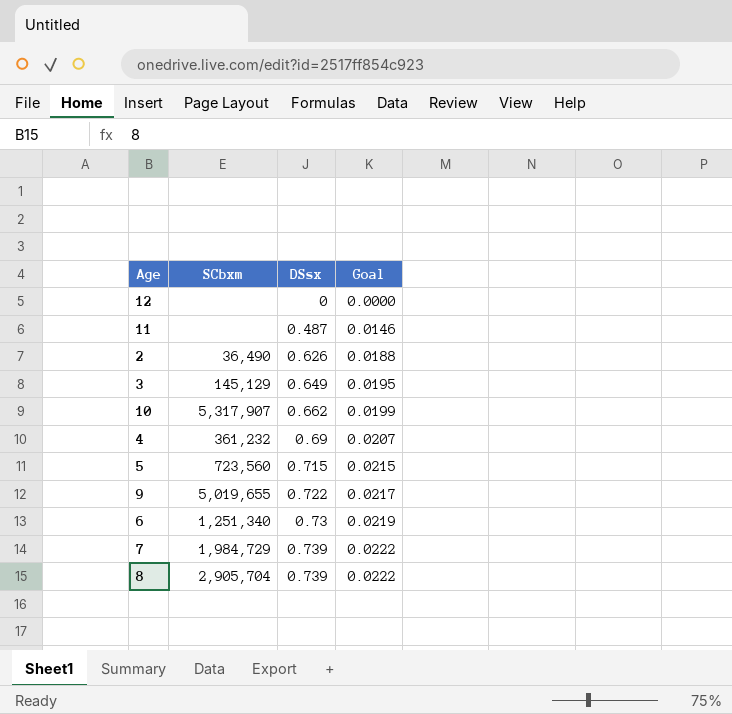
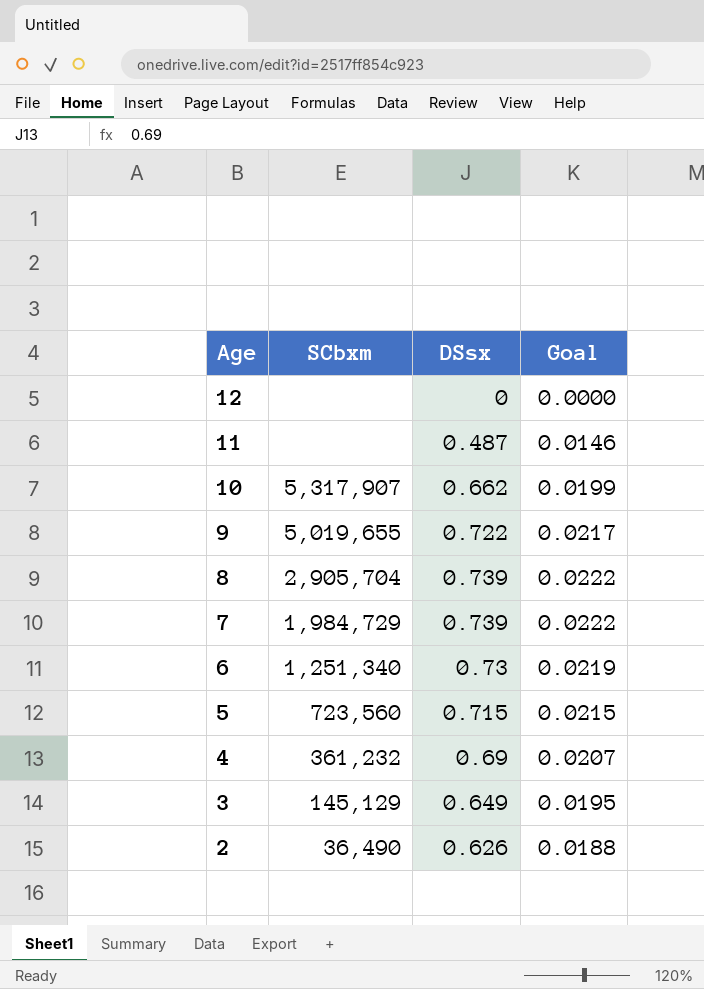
row order: DSsx ascending -> Age descending

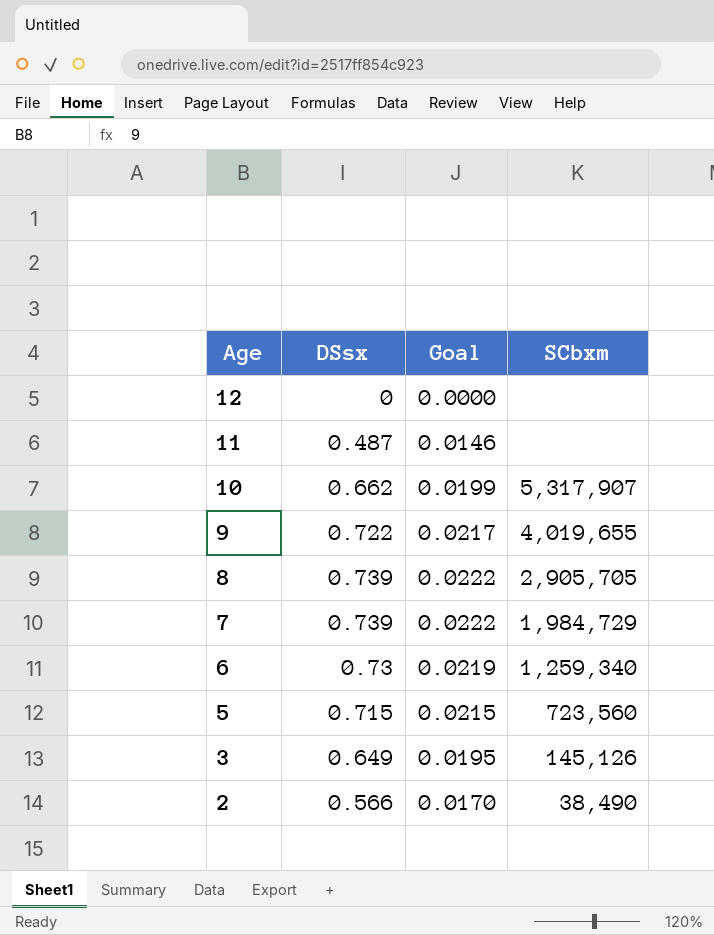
column SCbxm | position: 2 -> 4
row 4: 361,232 | 0.69 | 0.0207 -> none
9 | SCbxm: 5,019,655 -> 4,019,655
8 | SCbxm: 2,905,704 -> 2,905,705
6 | SCbxm: 1,251,340 -> 1,259,340
3 | SCbxm: 145,129 -> 145,126
2 | DSsx: 0.626 -> 0.566
2 | Goal: 0.0188 -> 0.0170
2 | SCbxm: 36,490 -> 38,490

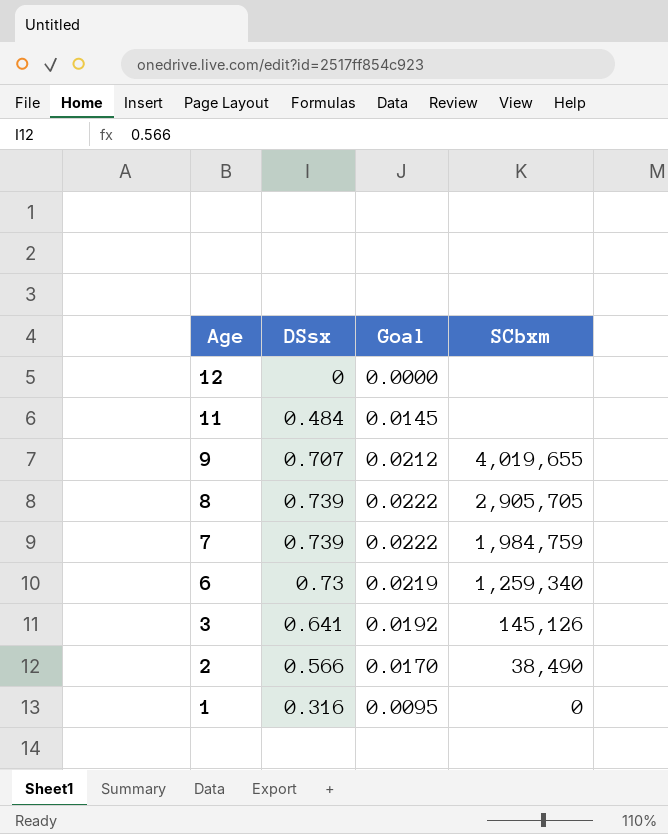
row 10: 0.662 | 0.0199 | 5,317,907 -> none
row 5: 0.715 | 0.0215 | 723,560 -> none
11 | DSsx: 0.487 -> 0.484
11 | Goal: 0.0146 -> 0.0145
9 | DSsx: 0.722 -> 0.707
9 | Goal: 0.0217 -> 0.0212
7 | SCbxm: 1,984,729 -> 1,984,759
3 | DSsx: 0.649 -> 0.641
3 | Goal: 0.0195 -> 0.0192
row 1: none -> 0.316 | 0.0095 | 0

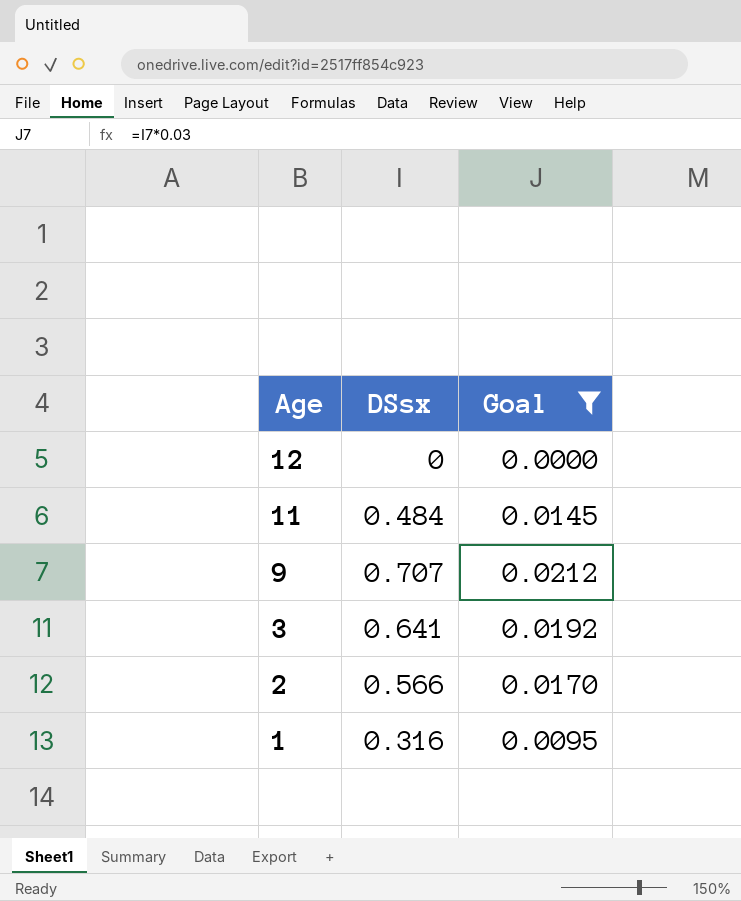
filter: none -> Goal <= 0.0212
column SCbxm | position: 4 -> none

